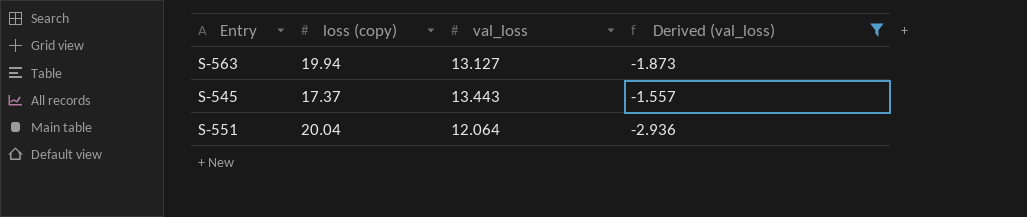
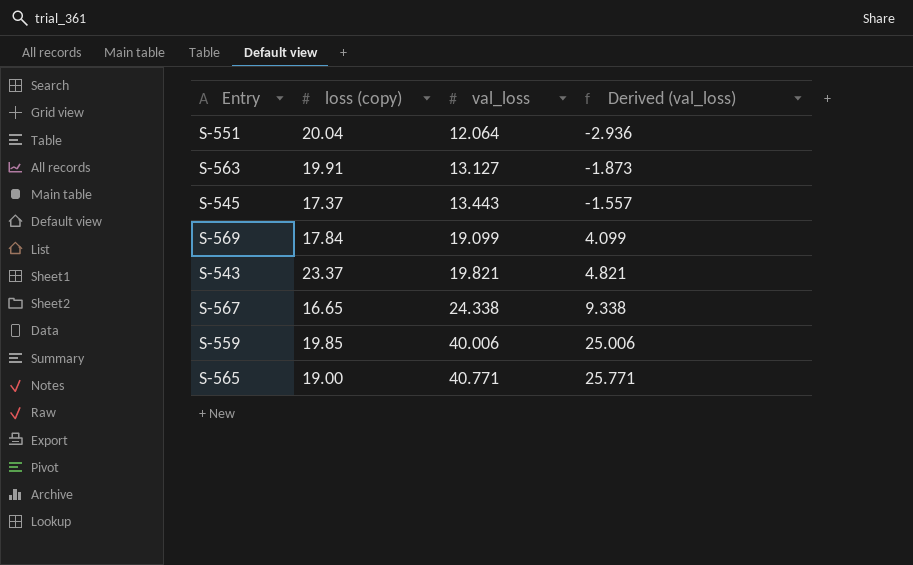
filter: Derived (val_loss) <= -1.557 -> none
row order: none -> val_loss ascending
S-563 | loss (copy): 19.94 -> 19.91

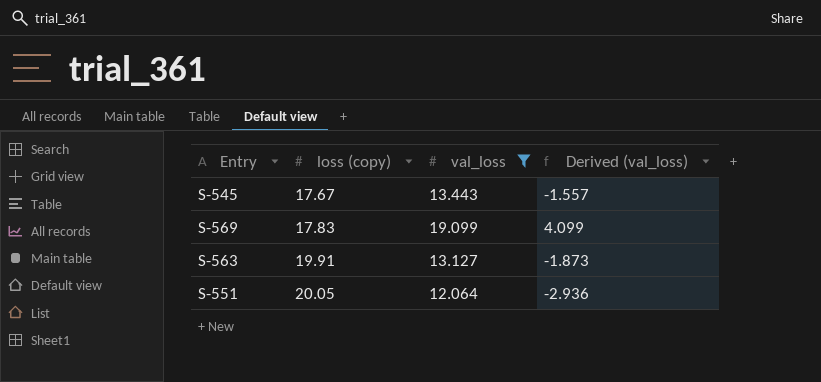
filter: none -> val_loss <= 19.099
row order: val_loss ascending -> loss (copy) ascending
S-545 | loss (copy): 17.37 -> 17.67
S-569 | loss (copy): 17.84 -> 17.83
S-551 | loss (copy): 20.04 -> 20.05

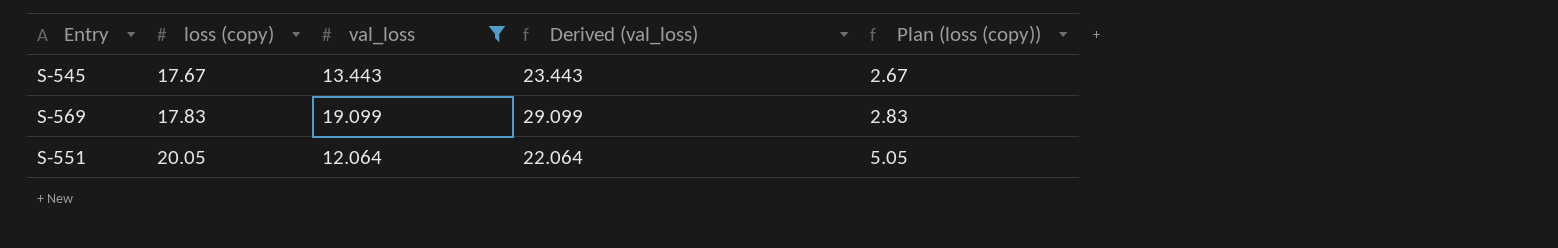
column Derived (val_loss) | formula: [val_loss] - 15 -> [val_loss] + 10
column Plan (loss (copy)) | formula: none -> [loss (copy)] - 15
row S-563: 19.91 | 13.127 | -1.873 -> none

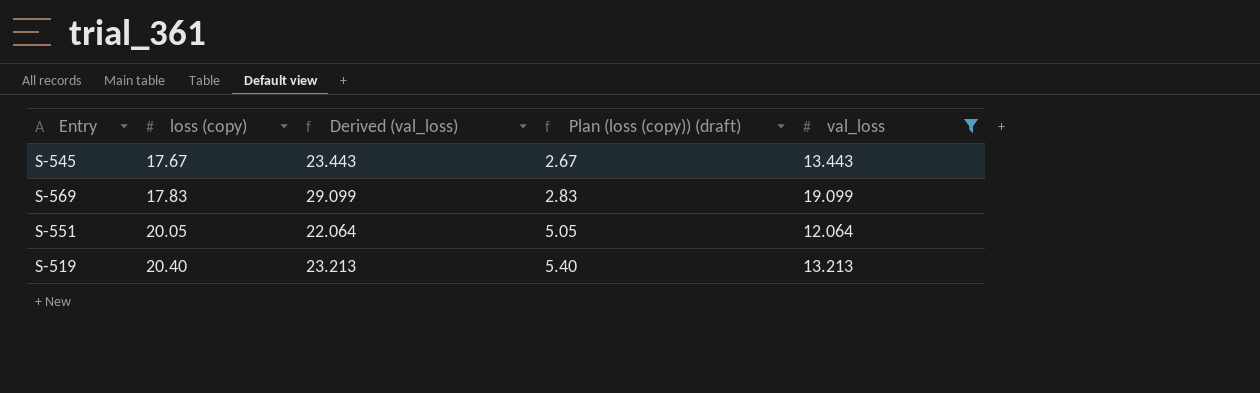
column name: Plan (loss (copy)) -> Plan (loss (copy)) (draft)
column val_loss | position: 3 -> 5
row S-519: none -> 20.40 | 23.213 | 5.40 | 13.213

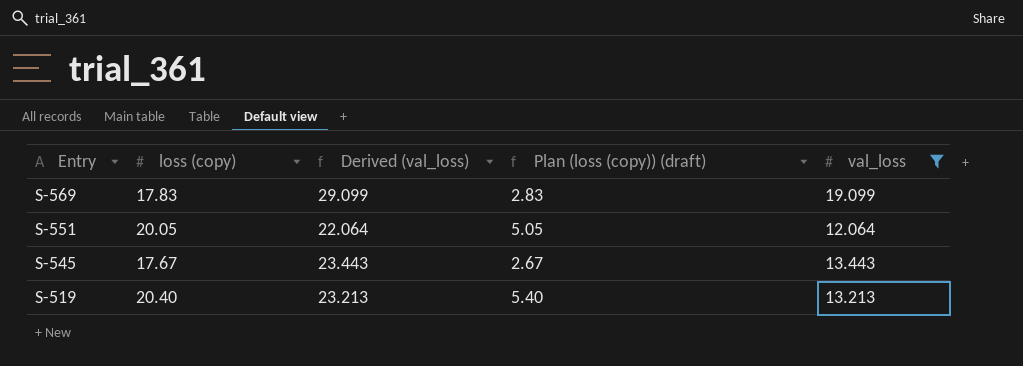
row order: loss (copy) ascending -> Entry descending

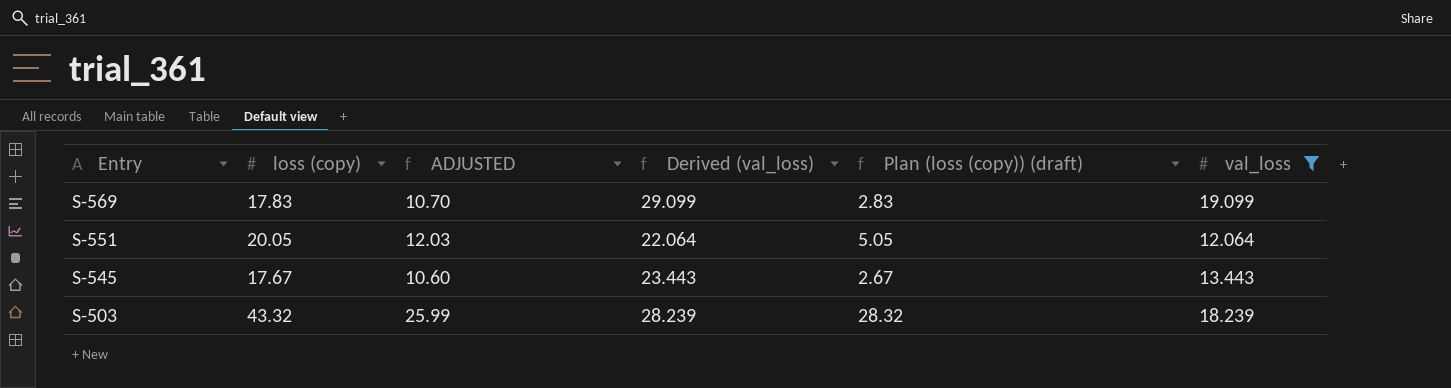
column ADJUSTED | formula: none -> [loss (copy)] * 0.6
row S-519: 20.40 | 23.213 | 5.40 | 13.213 -> none
row S-503: none -> 43.32 | 25.99 | 28.239 | 28.32 | 18.239

